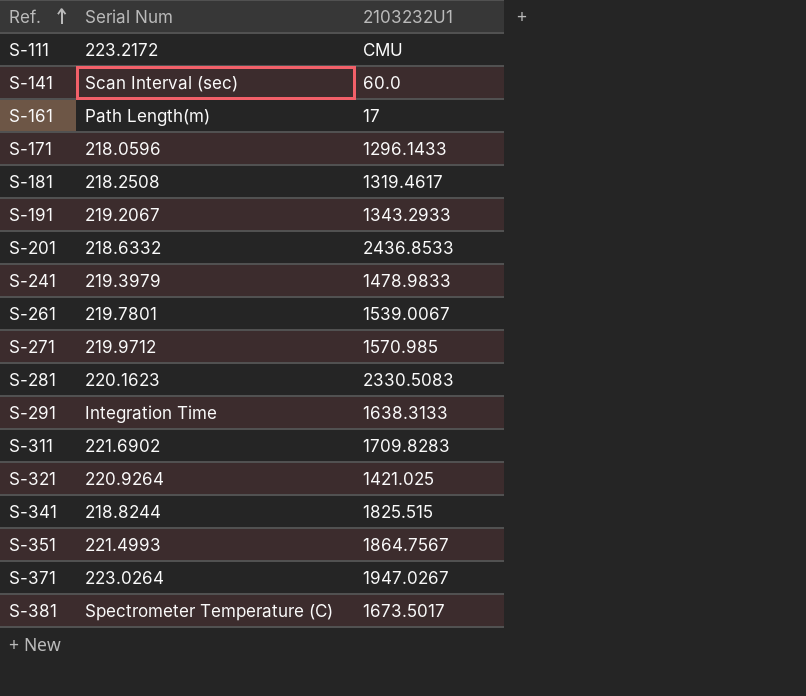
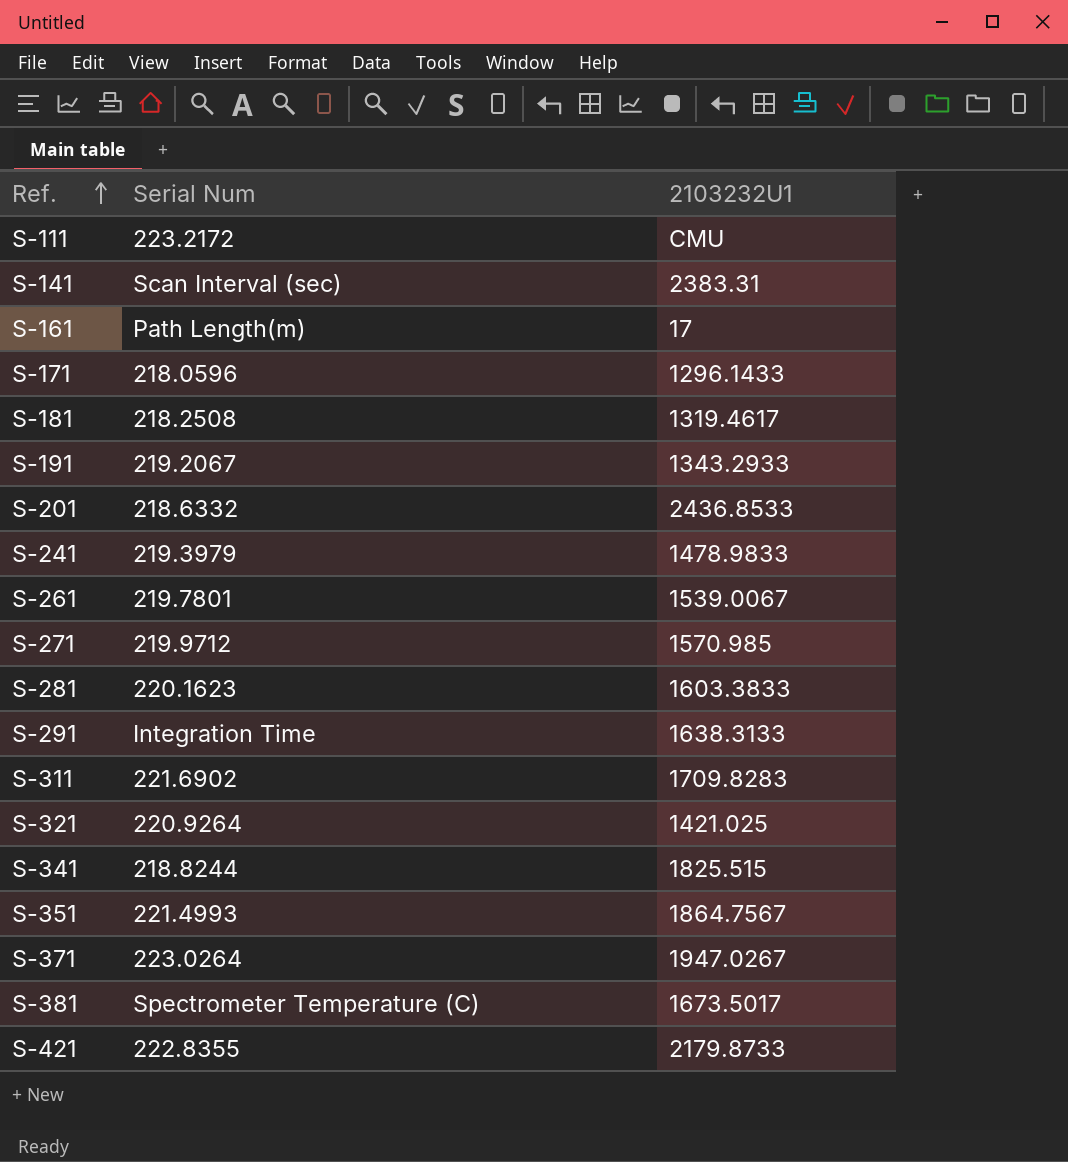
S-141 | 2103232U1: 60.0 -> 2383.31
S-281 | 2103232U1: 2330.5083 -> 1603.3833
row S-421: none -> 222.8355 | 2179.8733

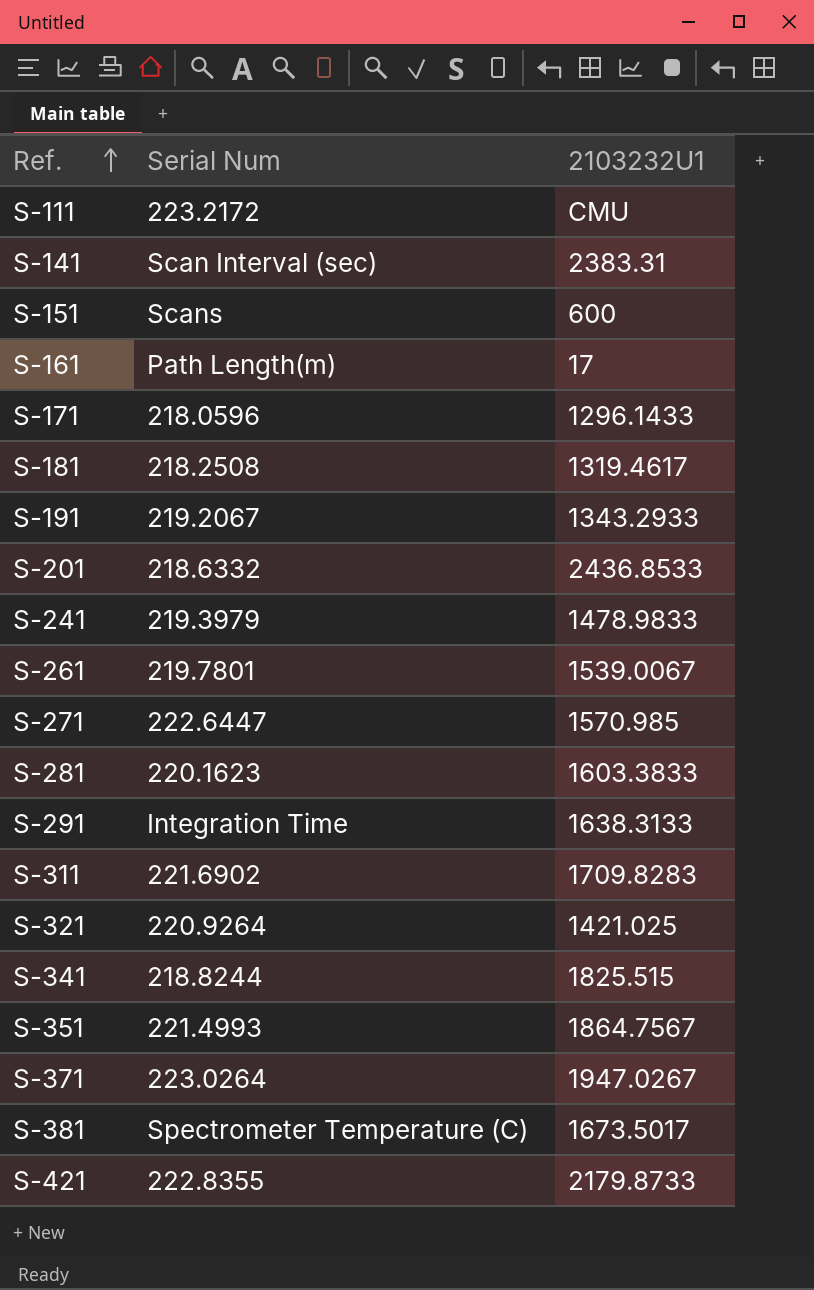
row S-151: none -> Scans | 600
S-271 | Serial Num: 219.9712 -> 222.6447

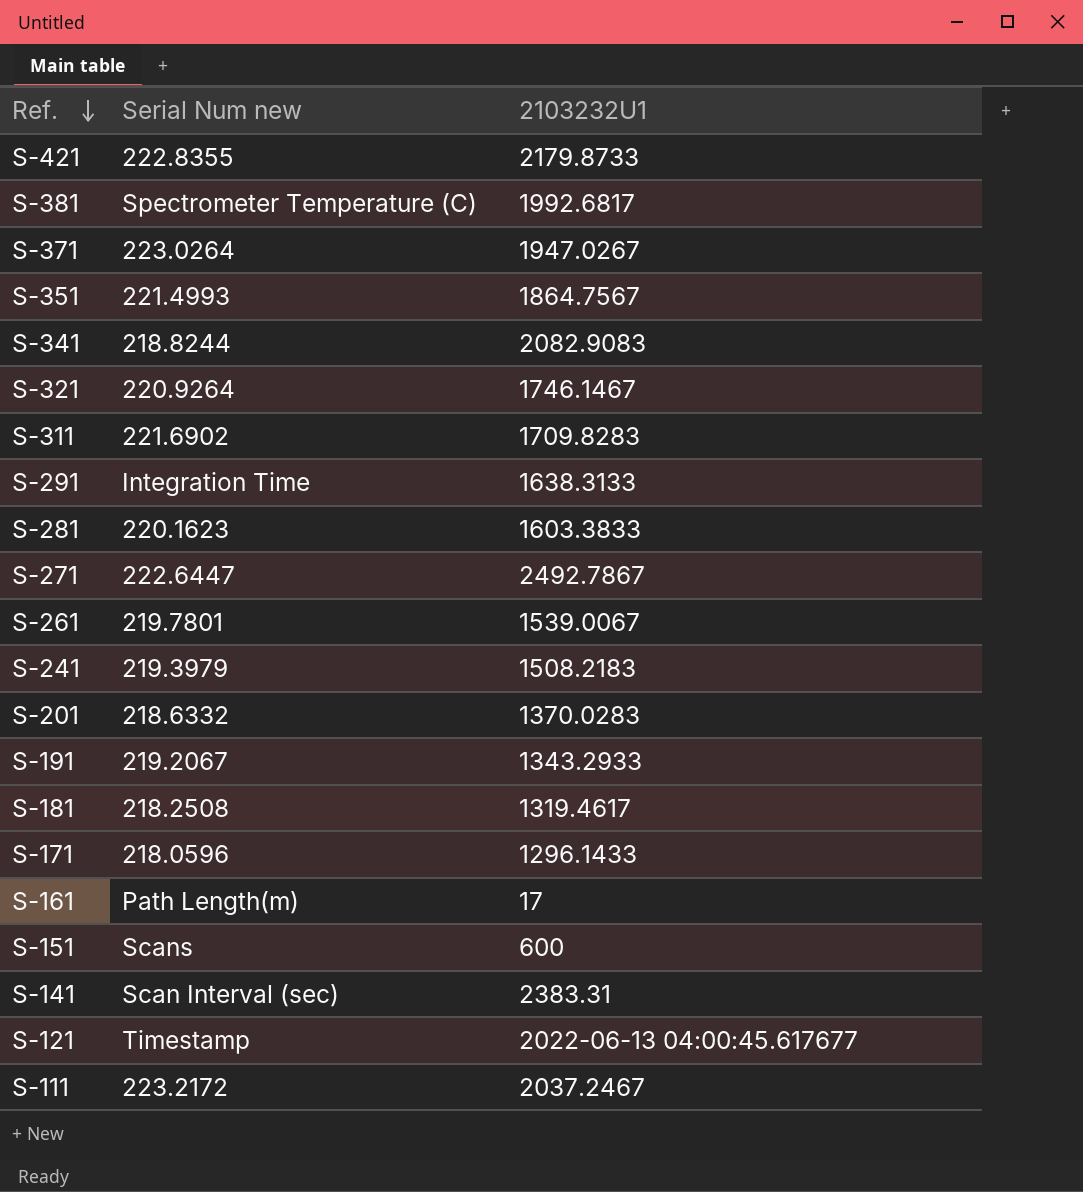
row order: Ref. ascending -> Ref. descending
column name: Serial Num -> Serial Num new
S-381 | 2103232U1: 1673.5017 -> 1992.6817
S-341 | 2103232U1: 1825.515 -> 2082.9083
S-321 | 2103232U1: 1421.025 -> 1746.1467
S-271 | 2103232U1: 1570.985 -> 2492.7867
S-241 | 2103232U1: 1478.9833 -> 1508.2183
S-201 | 2103232U1: 2436.8533 -> 1370.0283
row S-121: none -> Timestamp | 2022-06-13 04:00:45.617677
S-111 | 2103232U1: CMU -> 2037.2467

